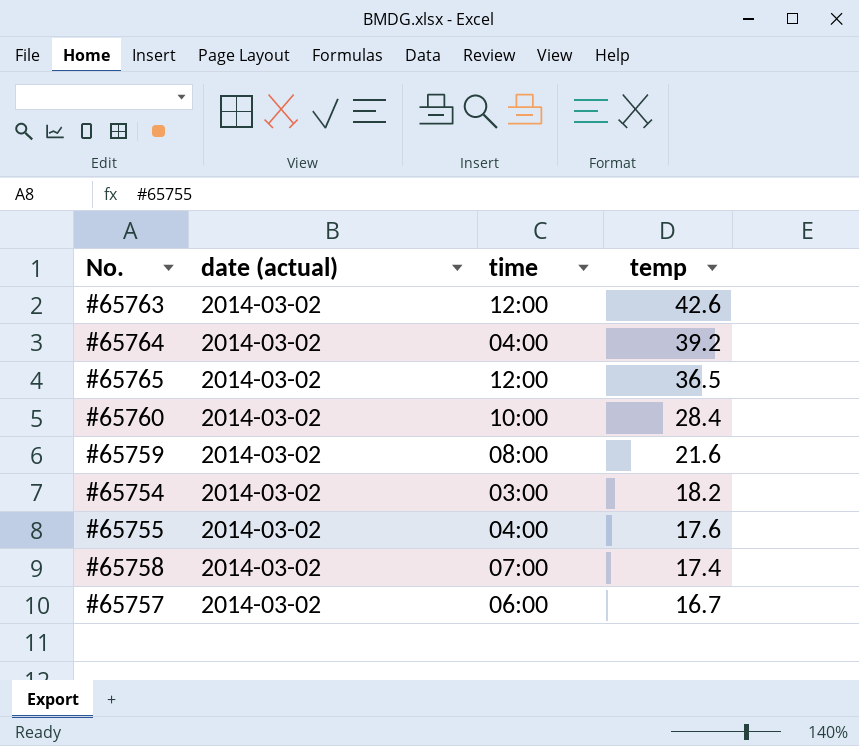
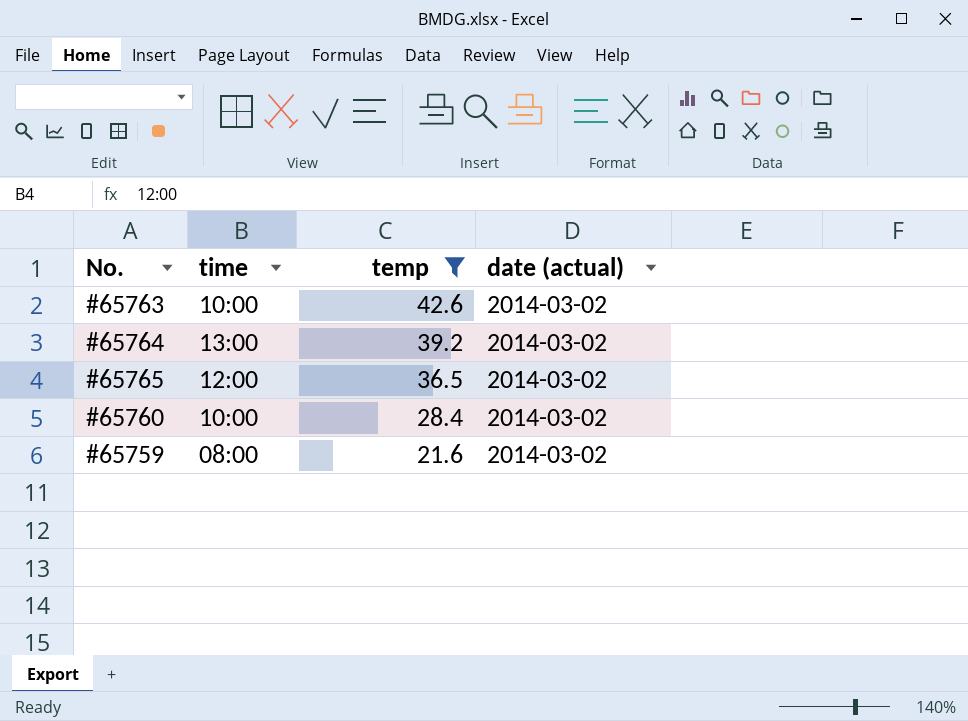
filter: none -> temp >= 21.6
column date (actual) | position: 2 -> 4
#65763 | time: 12:00 -> 10:00
#65764 | time: 04:00 -> 13:00

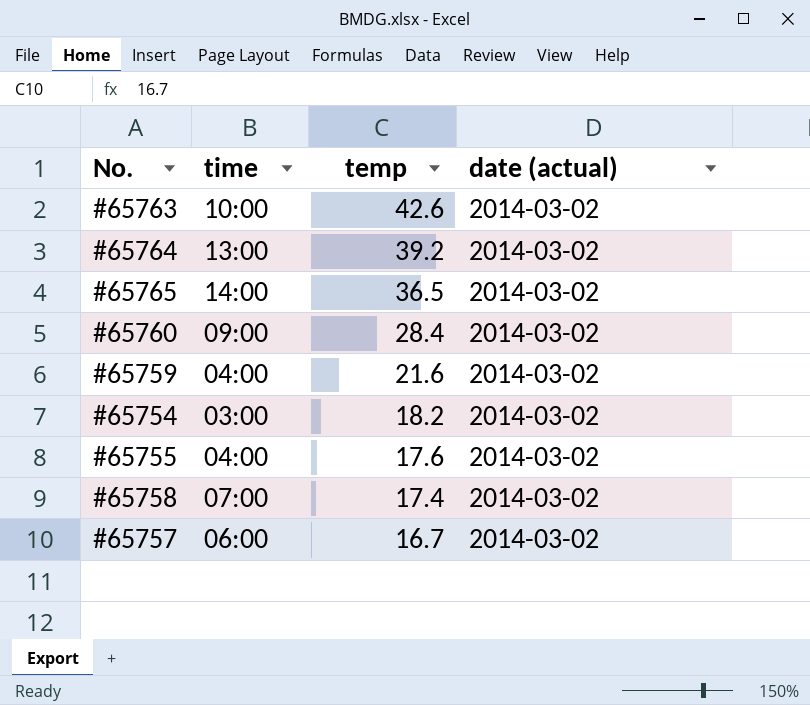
filter: temp >= 21.6 -> none
#65765 | time: 12:00 -> 14:00
#65760 | time: 10:00 -> 09:00
#65759 | time: 08:00 -> 04:00

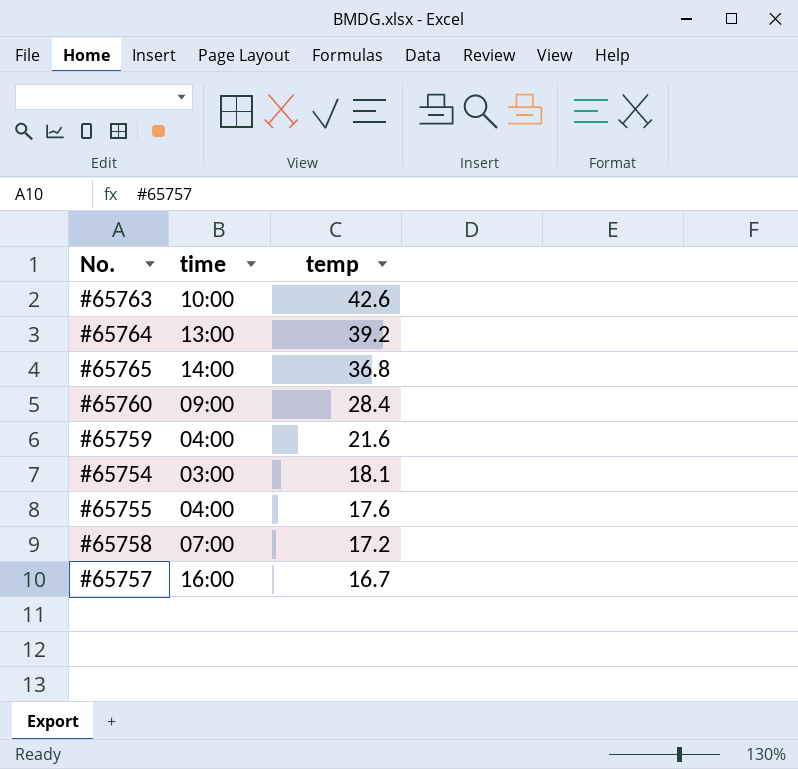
column date (actual) | position: 4 -> none
#65765 | temp: 36.5 -> 36.8
#65754 | temp: 18.2 -> 18.1
#65758 | temp: 17.4 -> 17.2
#65757 | time: 06:00 -> 16:00

